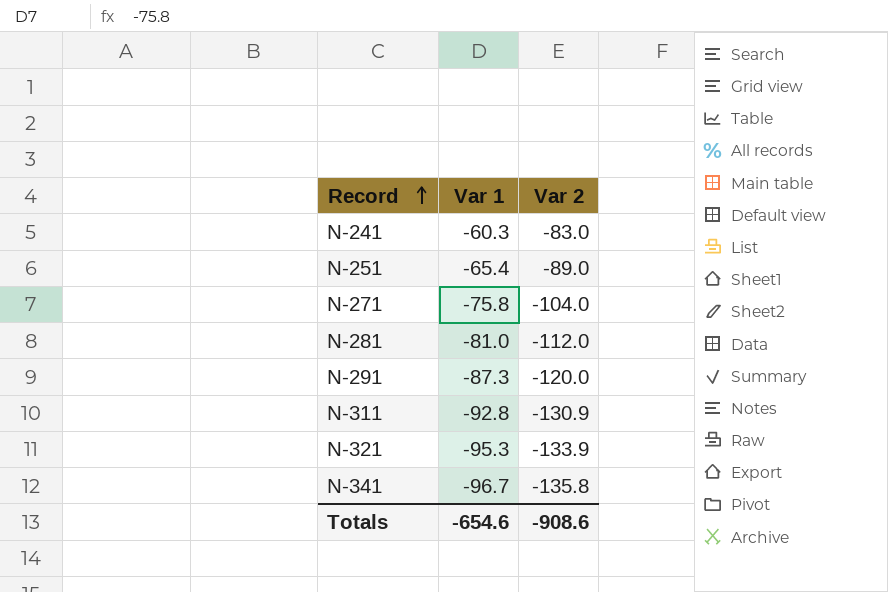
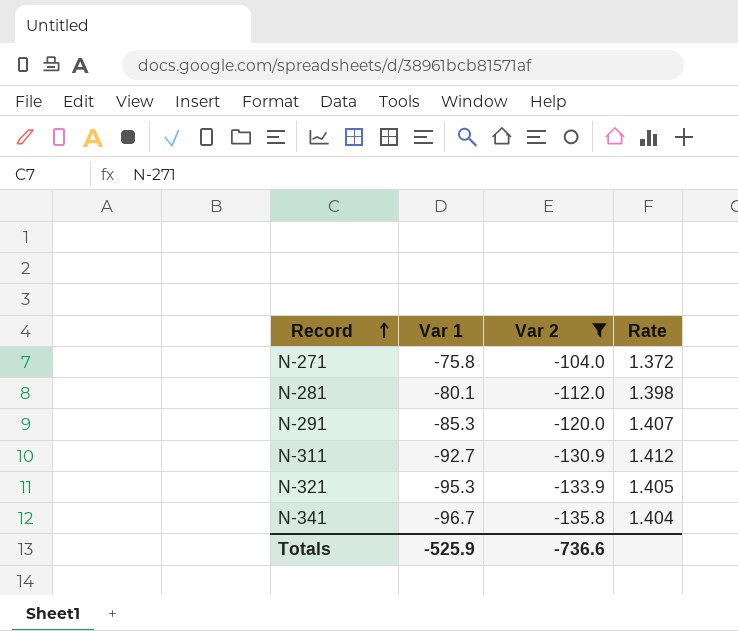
filter: none -> Var 2 <= -104.0
column Rate | formula: none -> [Var 2] / [Var 1]
N-281 | Var 1: -81.0 -> -80.1
N-291 | Var 1: -87.3 -> -85.3
N-311 | Var 1: -92.8 -> -92.7
Totals | Var 1: -654.6 -> -525.9
Totals | Var 2: -908.6 -> -736.6

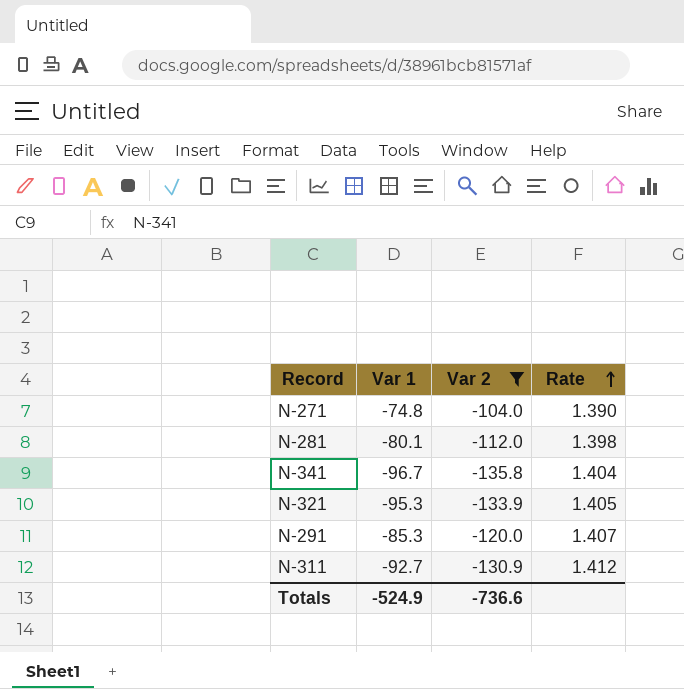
row order: Record ascending -> Rate ascending
N-271 | Var 1: -75.8 -> -74.8
N-271 | Rate: 1.372 -> 1.390
Totals | Var 1: -525.9 -> -524.9

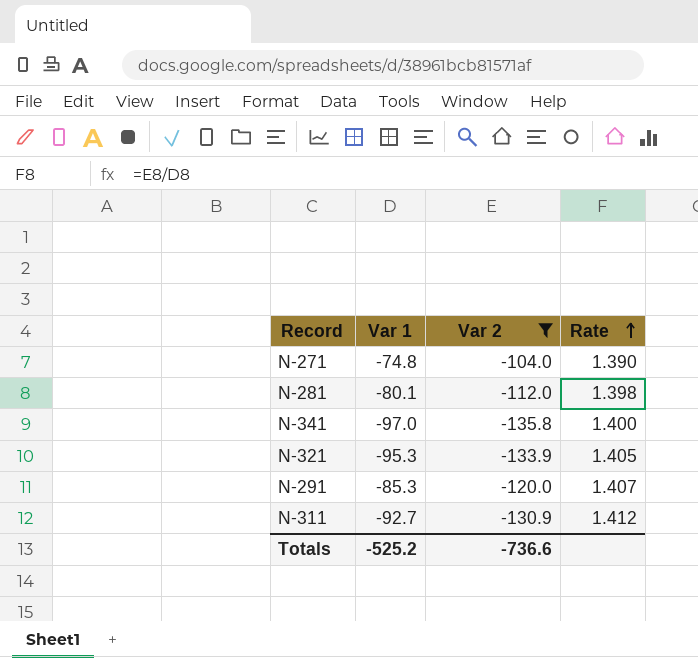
N-341 | Var 1: -96.7 -> -97.0
N-341 | Rate: 1.404 -> 1.400
Totals | Var 1: -524.9 -> -525.2

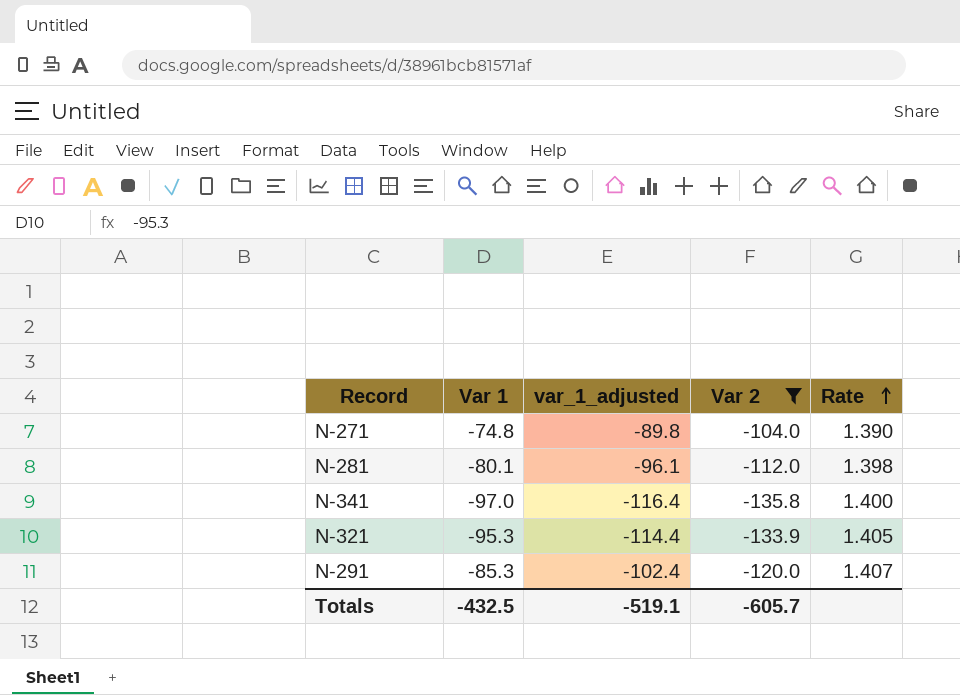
column var_1_adjusted | formula: none -> [Var 1] * 1.2
row N-311: -92.7 | -130.9 | 1.412 -> none
Totals | Var 1: -525.2 -> -432.5
Totals | Var 2: -736.6 -> -605.7

